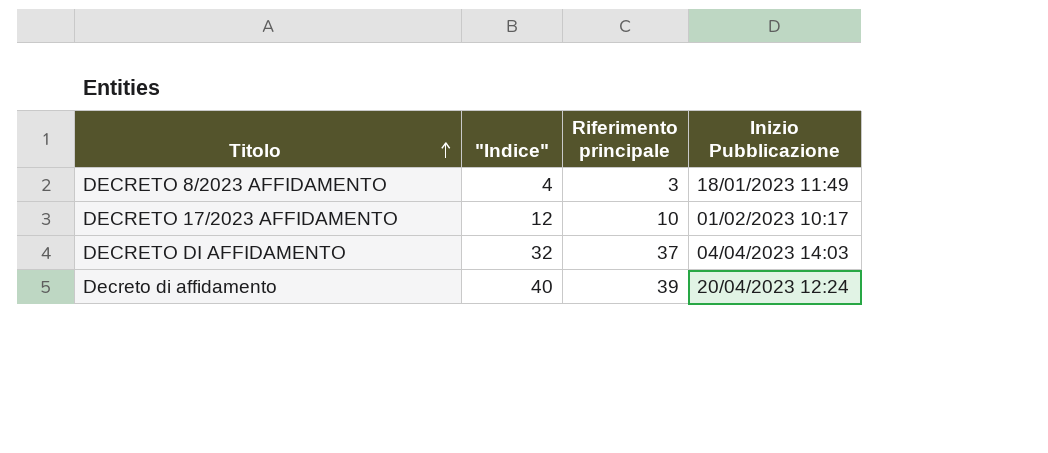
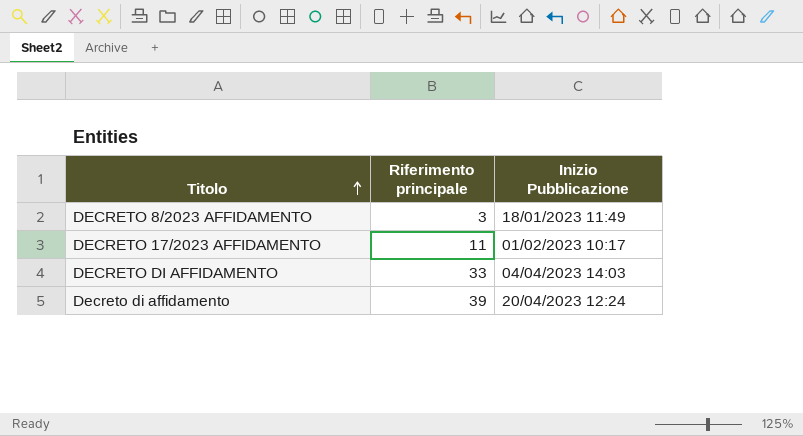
column "Indice" | position: 2 -> none
DECRETO 17/2023 AFFIDAMENTO | Riferimento principale: 10 -> 11
DECRETO DI AFFIDAMENTO | Riferimento principale: 37 -> 33

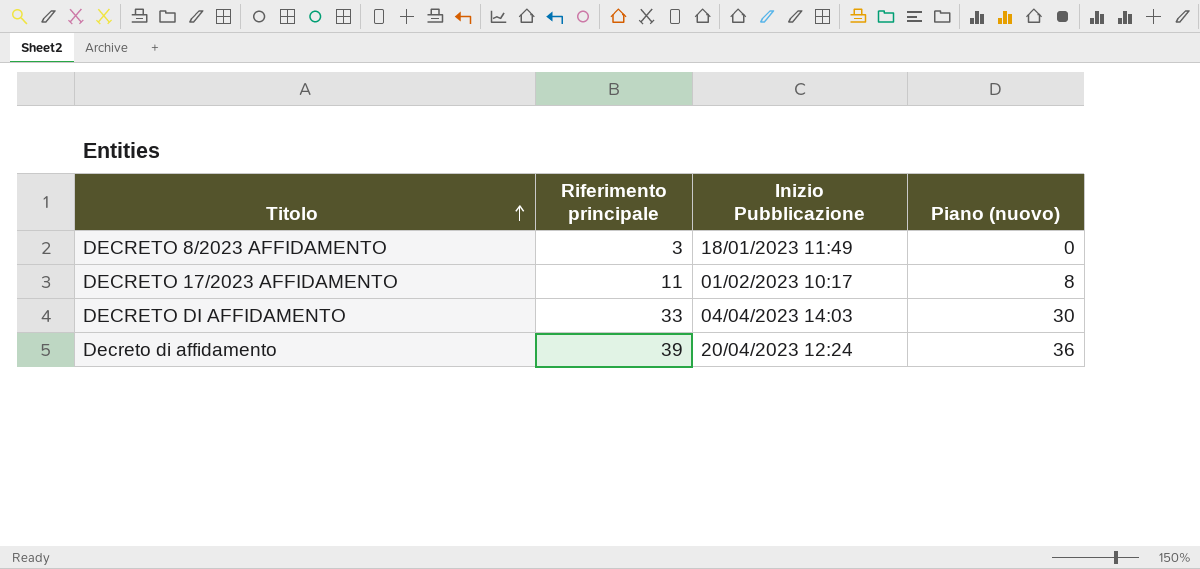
column Piano (nuovo) | formula: none -> [Riferimento principale] - 3

